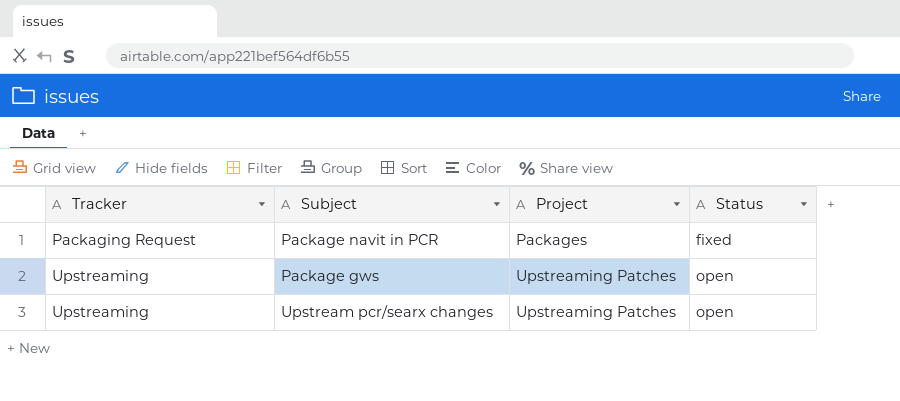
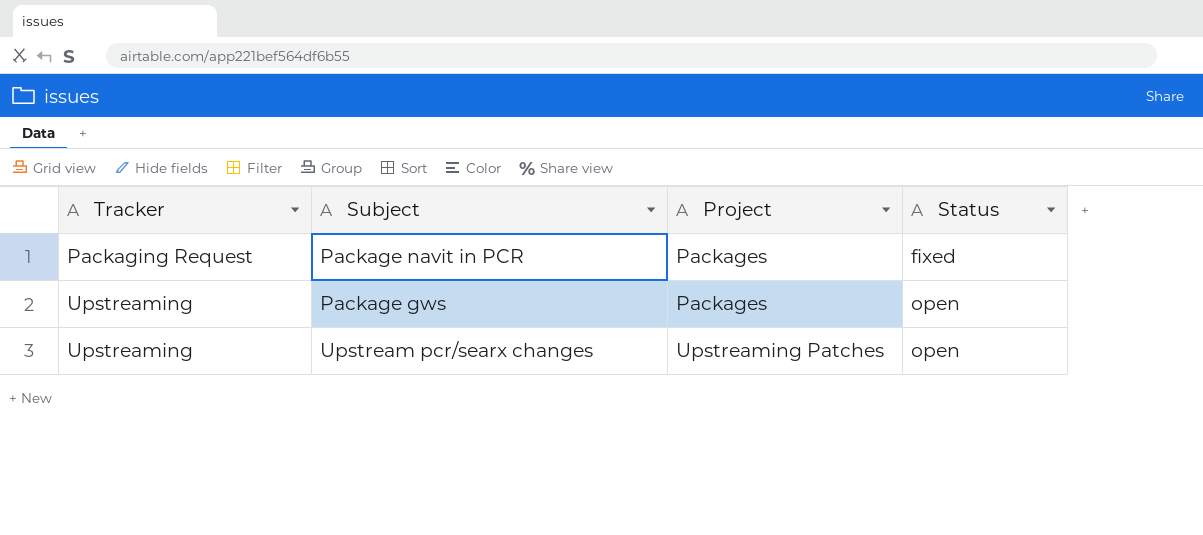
Package gws | Project: Upstreaming Patches -> Packages

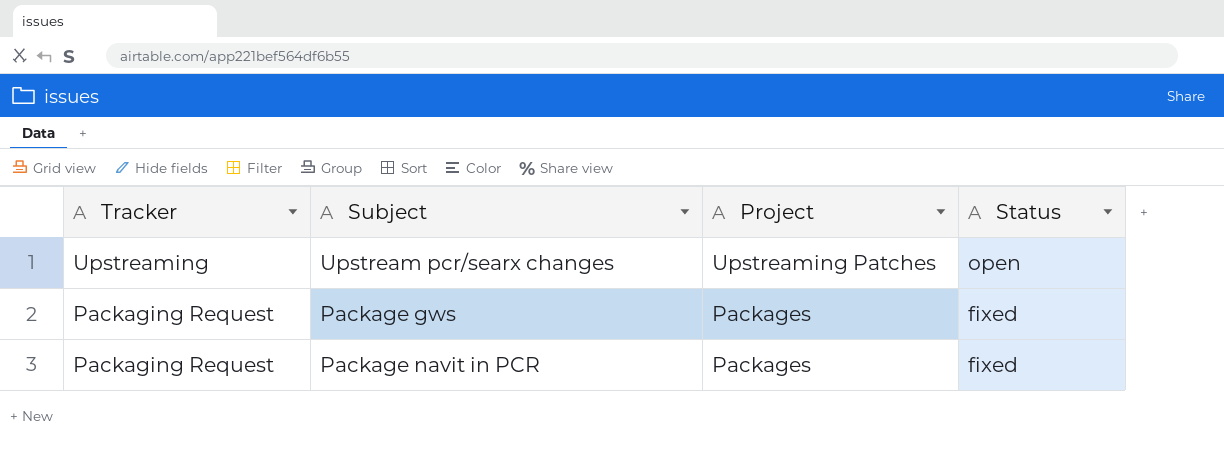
row order: Tracker ascending -> Tracker descending
Package gws | Tracker: Upstreaming -> Packaging Request
Package gws | Status: open -> fixed

